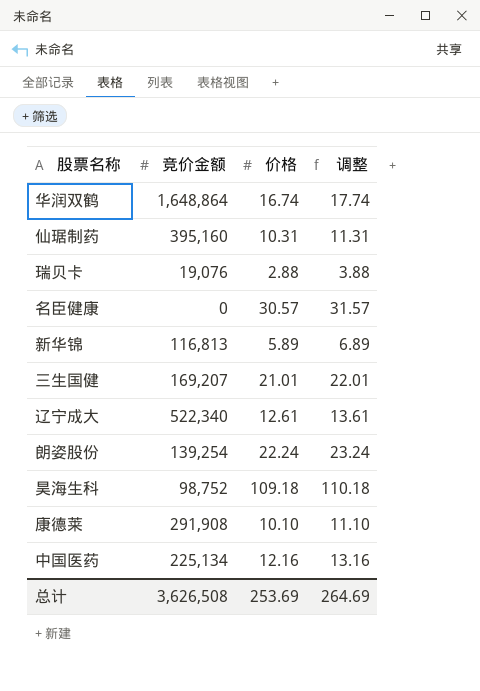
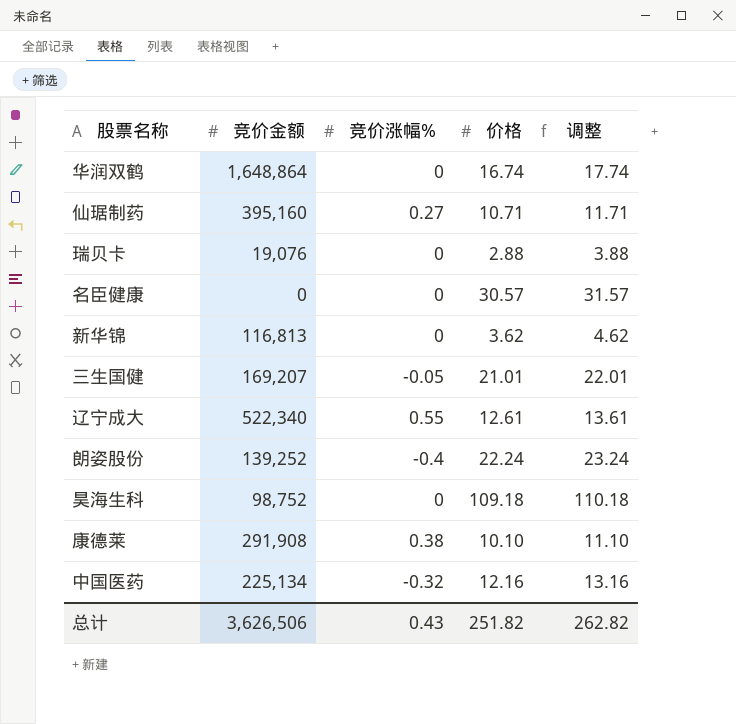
column 竞价涨幅% | position: none -> 3
仙琚制药 | 价格: 10.31 -> 10.71
仙琚制药 | 调整: 11.31 -> 11.71
新华锦 | 价格: 5.89 -> 3.62
新华锦 | 调整: 6.89 -> 4.62
朗姿股份 | 竞价金额: 139,254 -> 139,252
总计 | 竞价金额: 3,626,508 -> 3,626,506
总计 | 价格: 253.69 -> 251.82
总计 | 调整: 264.69 -> 262.82

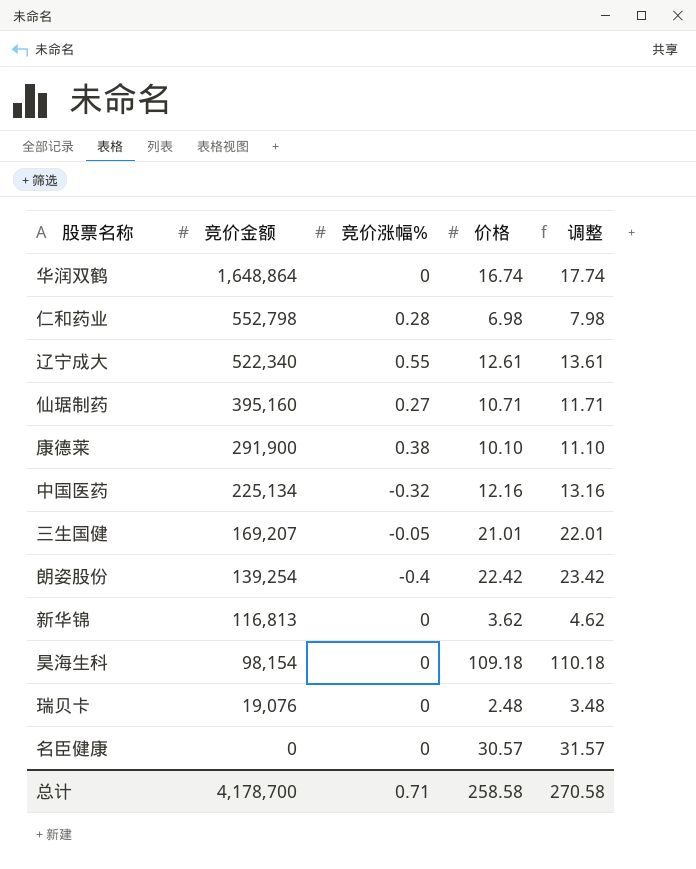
row order: none -> 竞价金额 descending
row 仁和药业: none -> 552,798 | 0.28 | 6.98 | 7.98
康德莱 | 竞价金额: 291,908 -> 291,900
朗姿股份 | 竞价金额: 139,252 -> 139,254
朗姿股份 | 价格: 22.24 -> 22.42
朗姿股份 | 调整: 23.24 -> 23.42
昊海生科 | 竞价金额: 98,752 -> 98,154
瑞贝卡 | 价格: 2.88 -> 2.48
瑞贝卡 | 调整: 3.88 -> 3.48
总计 | 竞价金额: 3,626,506 -> 4,178,700
总计 | 竞价涨幅%: 0.43 -> 0.71
总计 | 价格: 251.82 -> 258.58
总计 | 调整: 262.82 -> 270.58

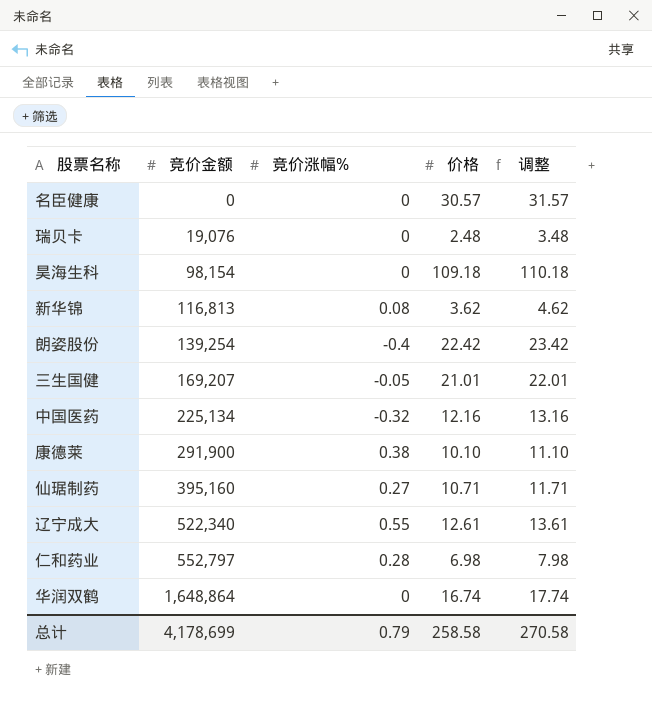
row order: 竞价金额 descending -> 竞价金额 ascending
新华锦 | 竞价涨幅%: 0 -> 0.08
仁和药业 | 竞价金额: 552,798 -> 552,797
总计 | 竞价金额: 4,178,700 -> 4,178,699
总计 | 竞价涨幅%: 0.71 -> 0.79

